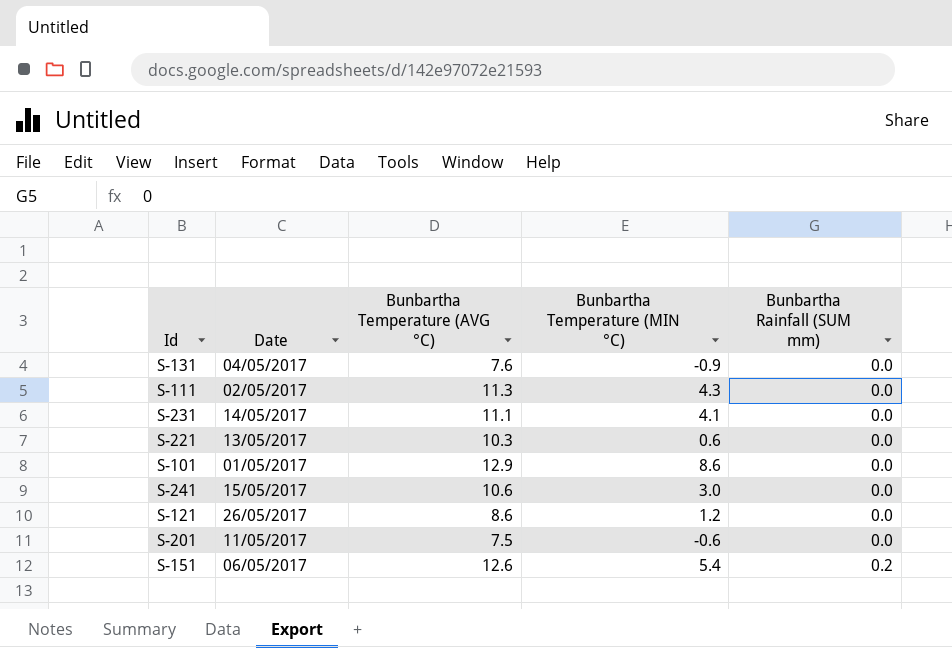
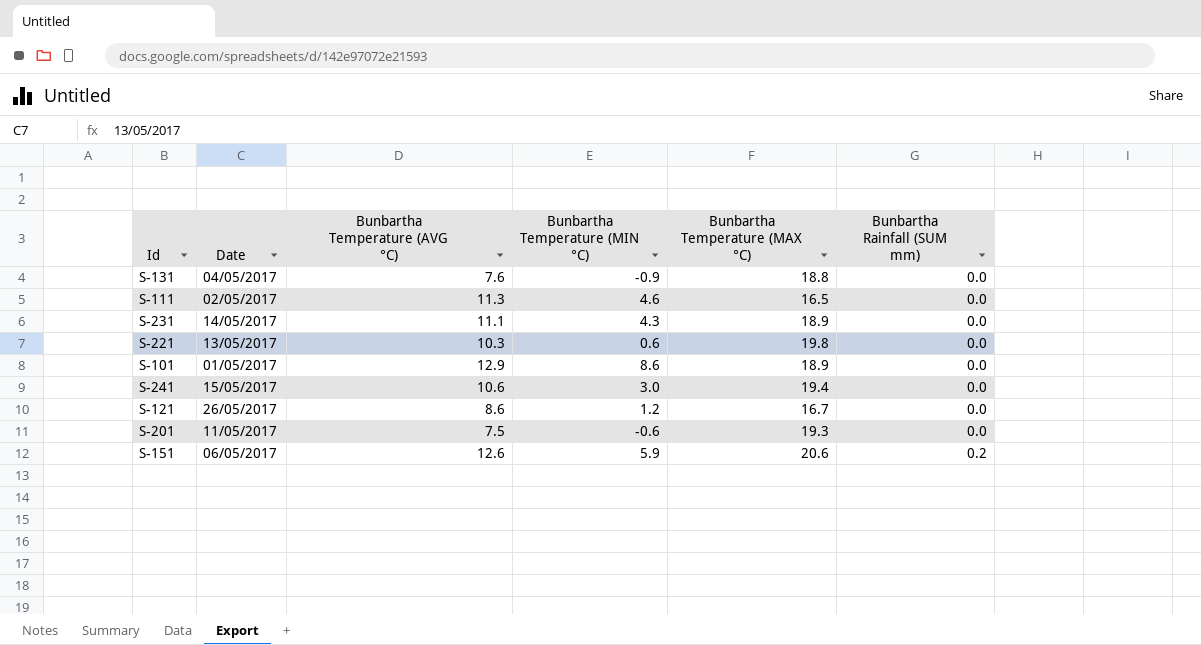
column Bunbartha Temperature (MAX °C) | position: none -> 5
S-111 | Bunbartha Temperature (MIN °C): 4.3 -> 4.6
S-231 | Bunbartha Temperature (MIN °C): 4.1 -> 4.3
S-151 | Bunbartha Temperature (MIN °C): 5.4 -> 5.9

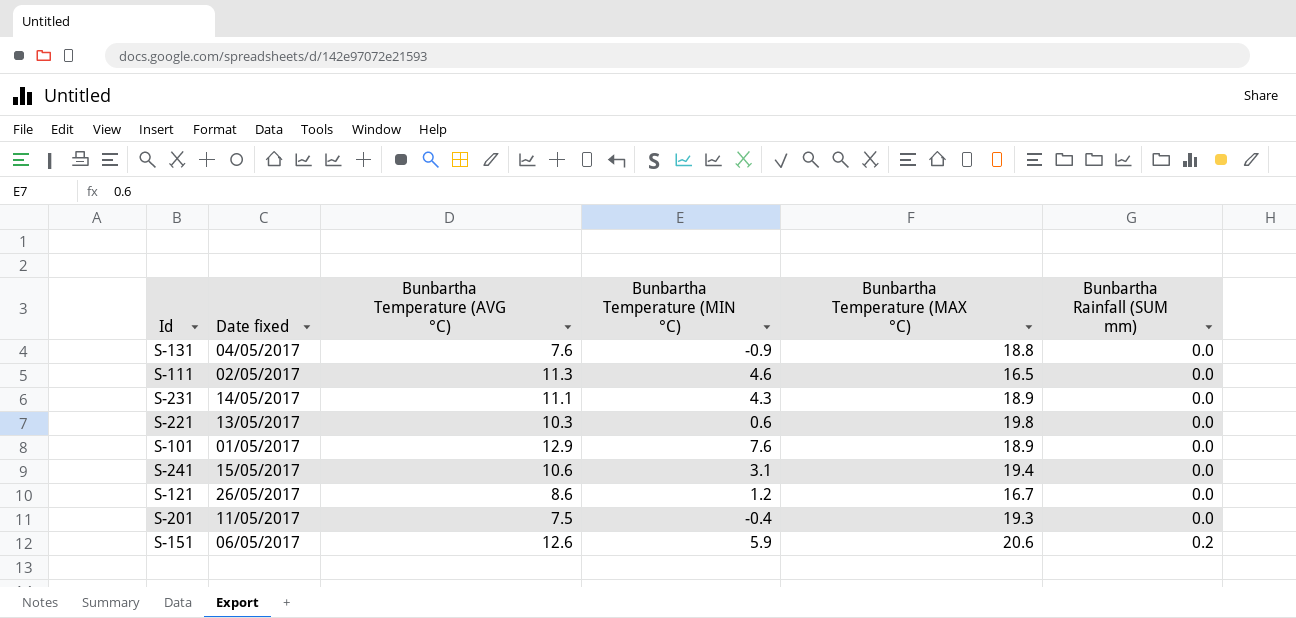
column name: Date -> Date fixed
S-101 | Bunbartha Temperature (MIN °C): 8.6 -> 7.6
S-241 | Bunbartha Temperature (MIN °C): 3.0 -> 3.1
S-201 | Bunbartha Temperature (MIN °C): -0.6 -> -0.4

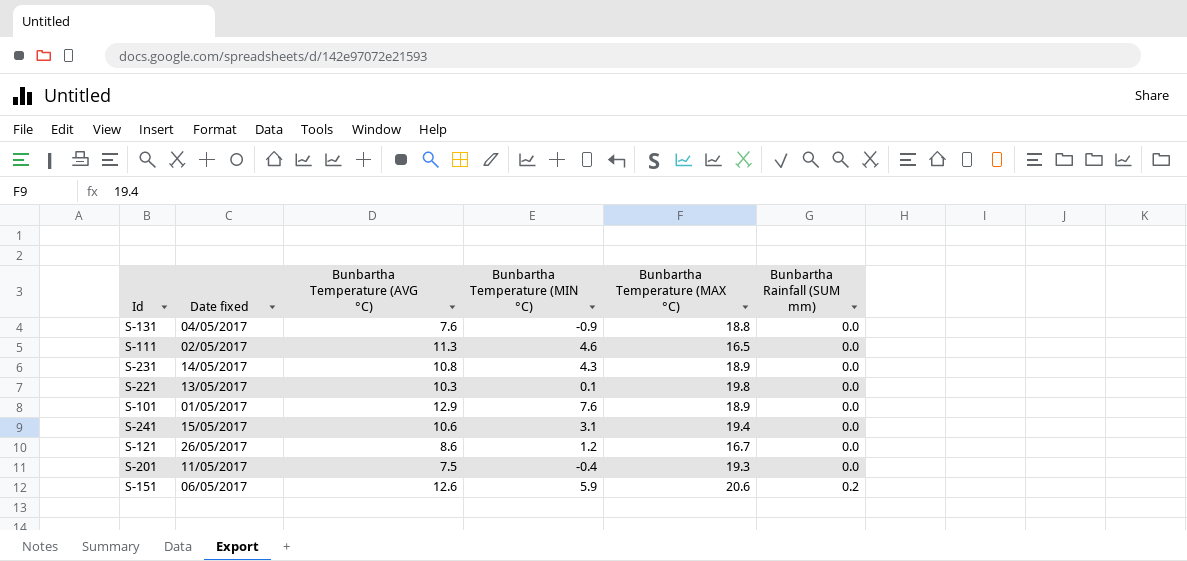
S-231 | Bunbartha Temperature (AVG °C): 11.1 -> 10.8
S-221 | Bunbartha Temperature (MIN °C): 0.6 -> 0.1

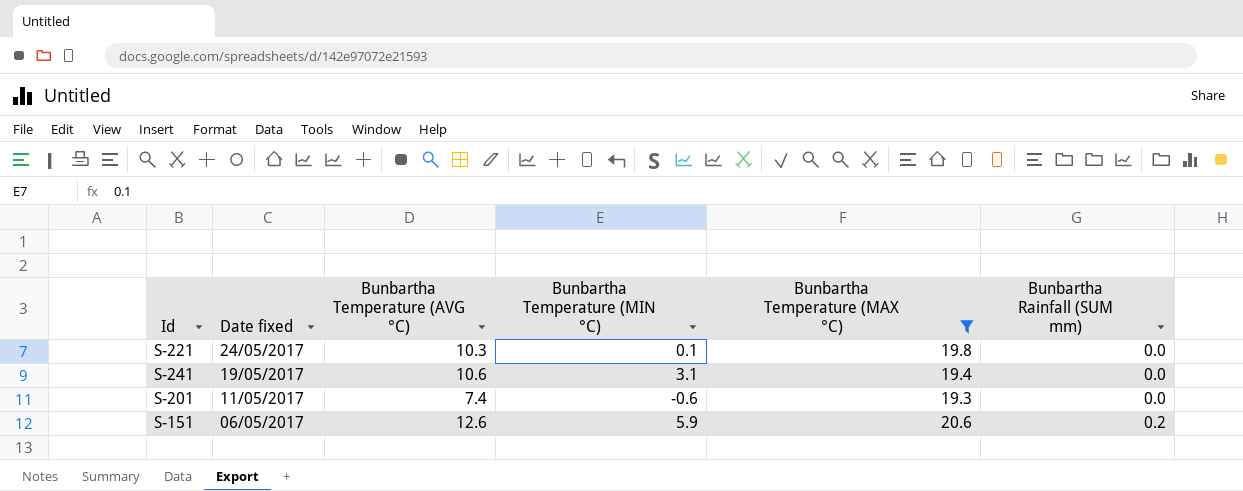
filter: none -> Bunbartha Temperature (MAX °C) >= 19.3
S-221 | Date fixed: 13/05/2017 -> 24/05/2017
S-241 | Date fixed: 15/05/2017 -> 19/05/2017
S-201 | Bunbartha Temperature (AVG °C): 7.5 -> 7.4
S-201 | Bunbartha Temperature (MIN °C): -0.4 -> -0.6

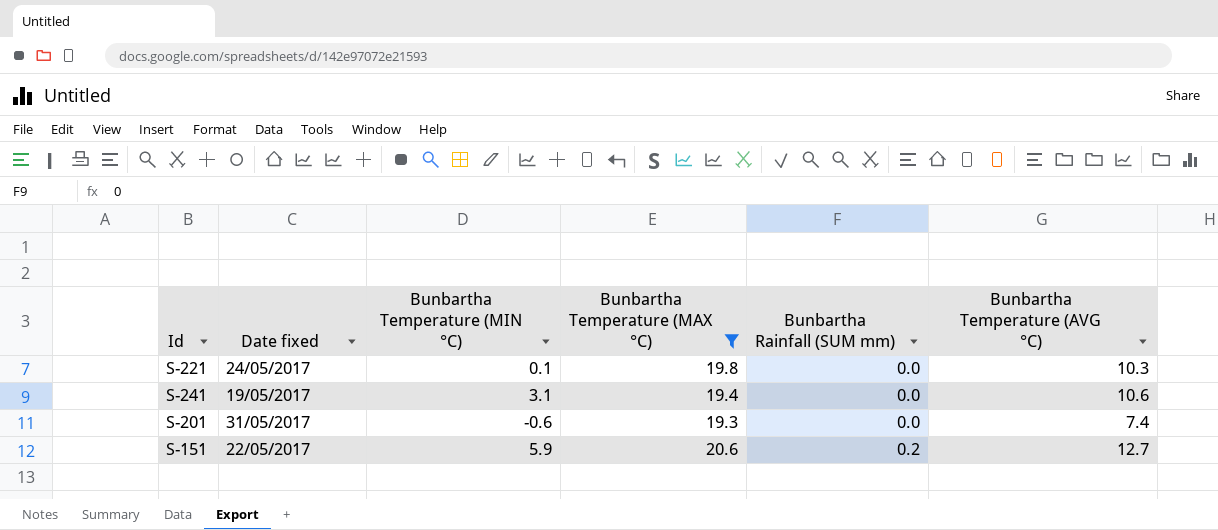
column Bunbartha Temperature (AVG °C) | position: 3 -> 6
S-201 | Date fixed: 11/05/2017 -> 31/05/2017
S-151 | Date fixed: 06/05/2017 -> 22/05/2017
S-151 | Bunbartha Temperature (AVG °C): 12.6 -> 12.7

